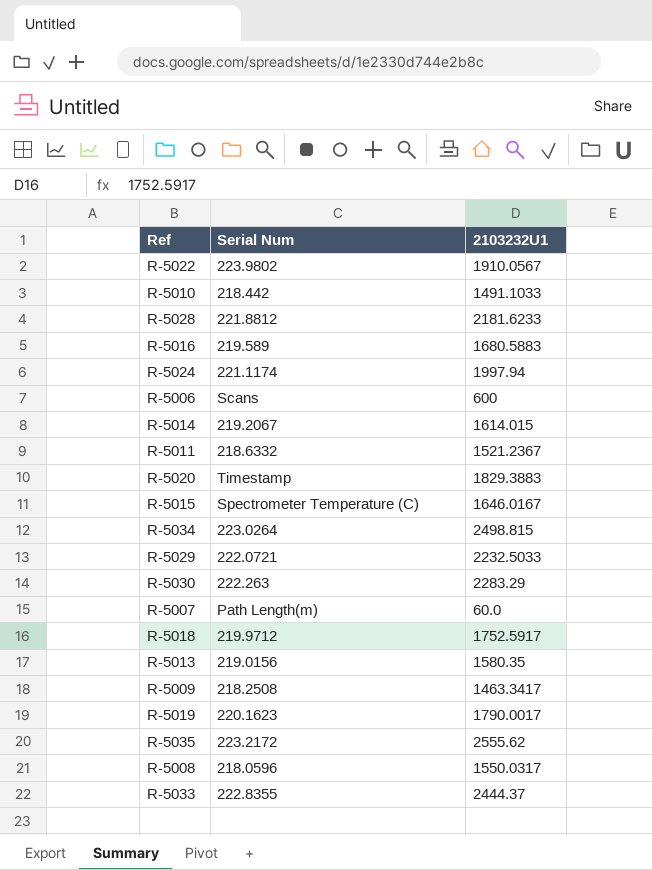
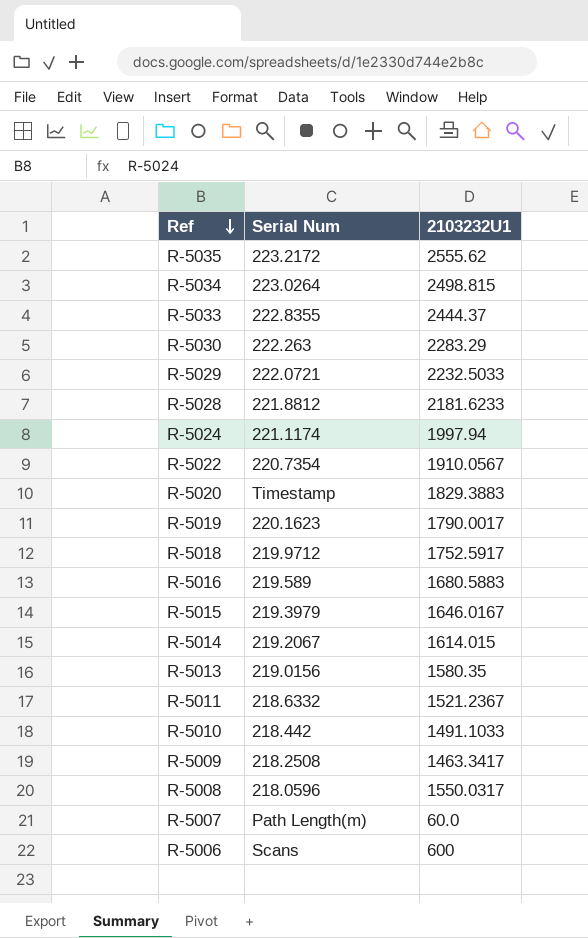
row order: none -> Ref descending
R-5022 | Serial Num: 223.9802 -> 220.7354
R-5015 | Serial Num: Spectrometer Temperature (C) -> 219.3979

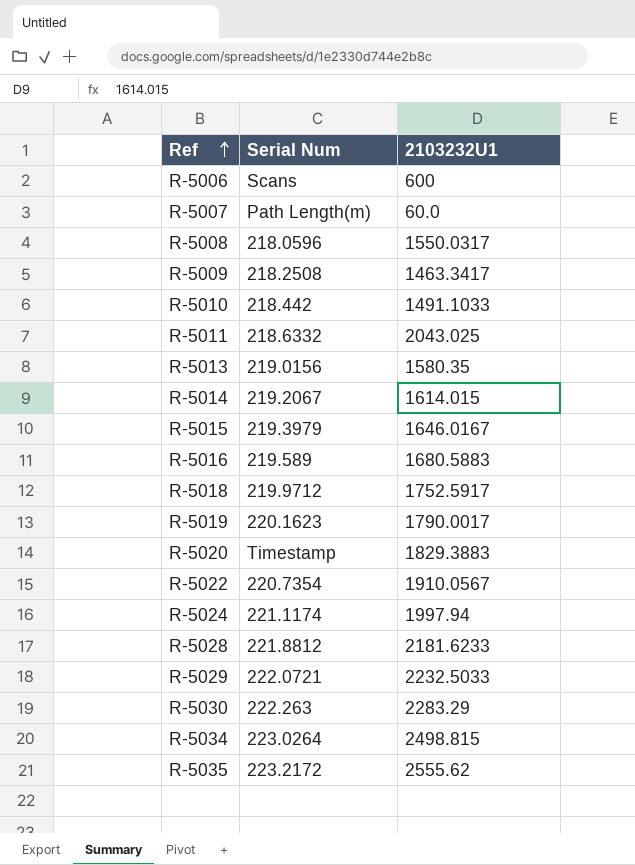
row order: Ref descending -> Ref ascending
row R-5033: 222.8355 | 2444.37 -> none
R-5011 | 2103232U1: 1521.2367 -> 2043.025

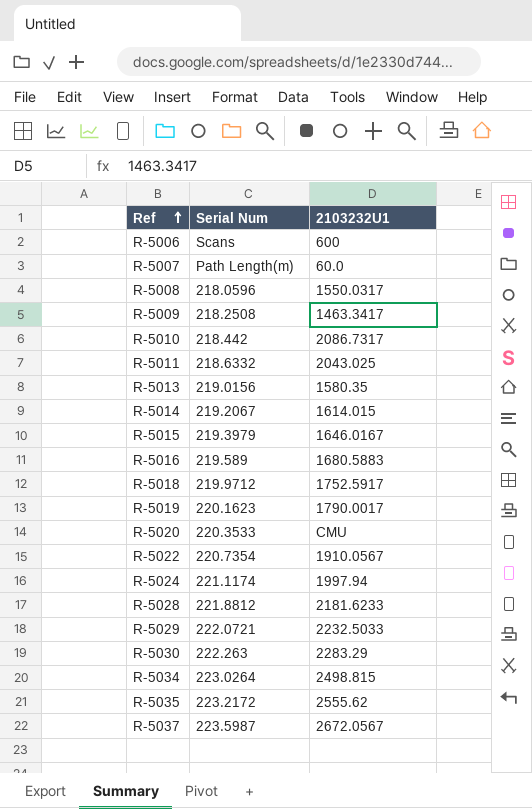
R-5010 | 2103232U1: 1491.1033 -> 2086.7317
R-5020 | Serial Num: Timestamp -> 220.3533
R-5020 | 2103232U1: 1829.3883 -> CMU
row R-5037: none -> 223.5987 | 2672.0567

